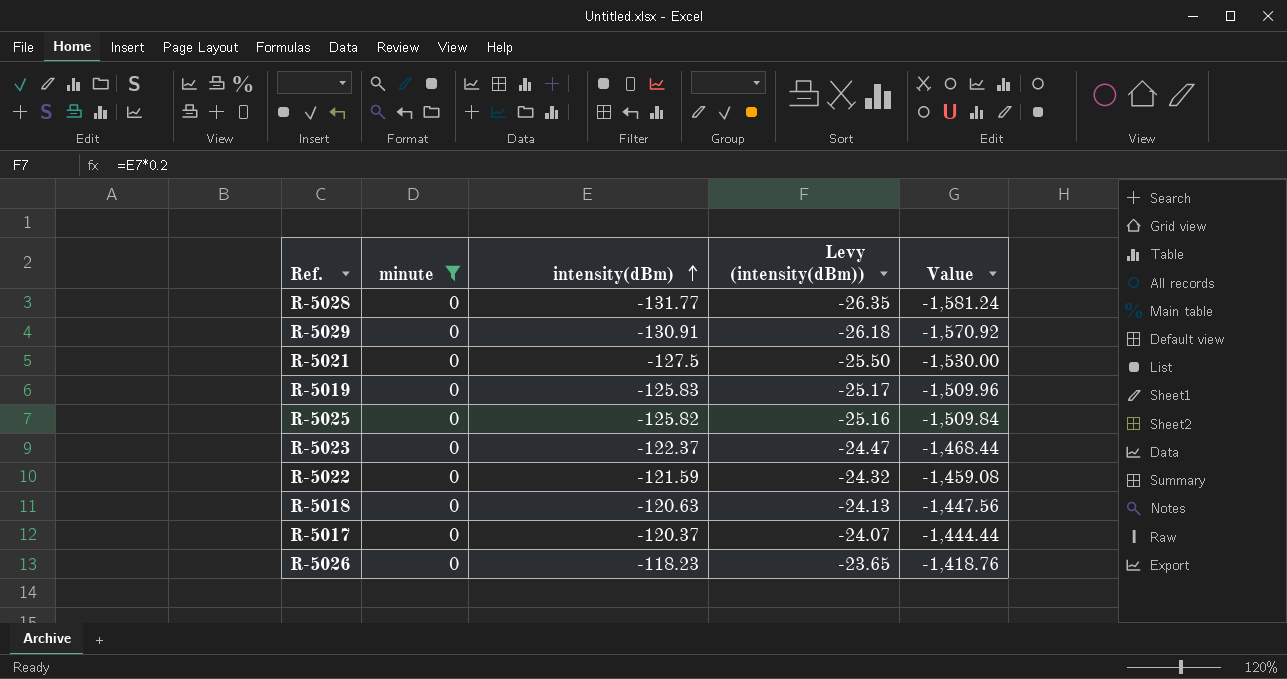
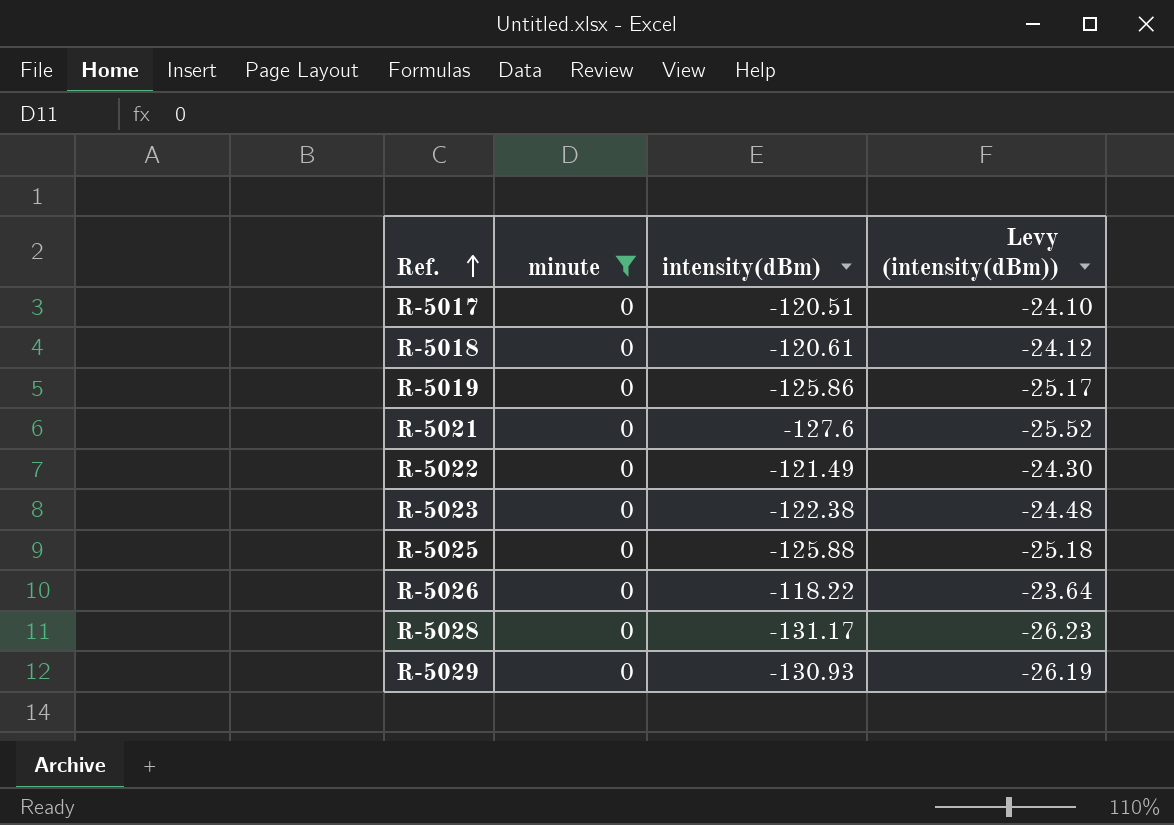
row order: intensity(dBm) ascending -> Ref. ascending
column Value | formula: [intensity(dBm)] * 12 -> none
R-5017 | intensity(dBm): -120.37 -> -120.51
R-5017 | Levy (intensity(dBm)): -24.07 -> -24.10
R-5018 | intensity(dBm): -120.63 -> -120.61
R-5018 | Levy (intensity(dBm)): -24.13 -> -24.12
R-5019 | intensity(dBm): -125.83 -> -125.86
R-5021 | intensity(dBm): -127.5 -> -127.6
R-5021 | Levy (intensity(dBm)): -25.50 -> -25.52
R-5022 | intensity(dBm): -121.59 -> -121.49
R-5022 | Levy (intensity(dBm)): -24.32 -> -24.30
R-5023 | intensity(dBm): -122.37 -> -122.38
R-5023 | Levy (intensity(dBm)): -24.47 -> -24.48
R-5025 | intensity(dBm): -125.82 -> -125.88
R-5025 | Levy (intensity(dBm)): -25.16 -> -25.18
R-5026 | intensity(dBm): -118.23 -> -118.22
R-5026 | Levy (intensity(dBm)): -23.65 -> -23.64
R-5028 | intensity(dBm): -131.77 -> -131.17
R-5028 | Levy (intensity(dBm)): -26.35 -> -26.23
R-5029 | intensity(dBm): -130.91 -> -130.93
R-5029 | Levy (intensity(dBm)): -26.18 -> -26.19

